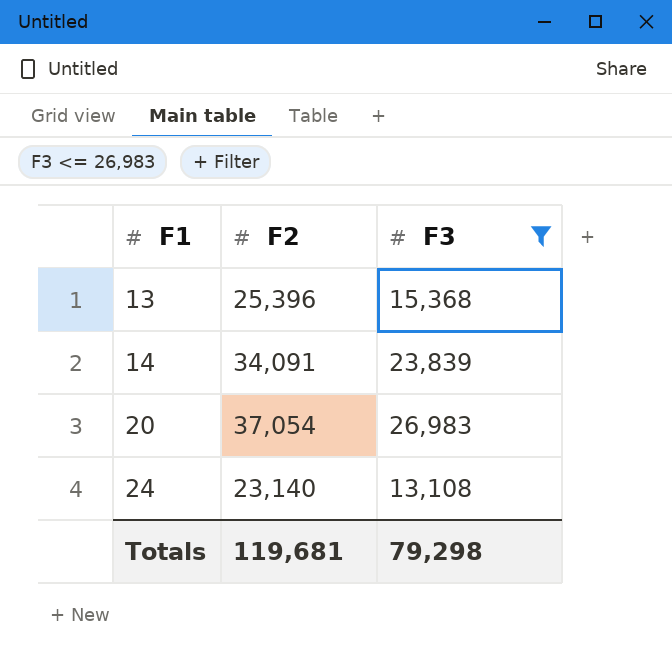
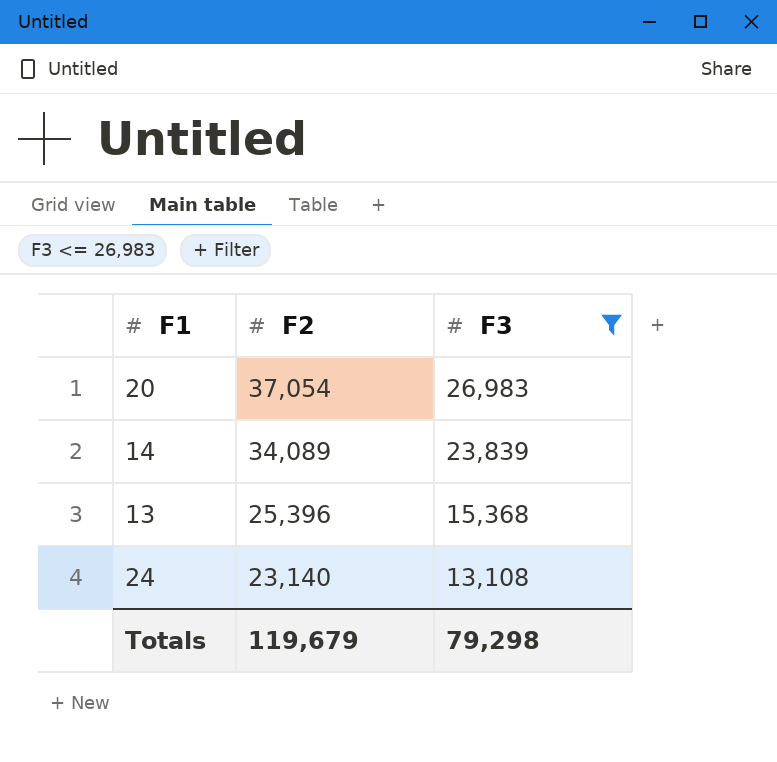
row order: F1 ascending -> F2 descending
14 | F2: 34,091 -> 34,089
Totals | F2: 119,681 -> 119,679

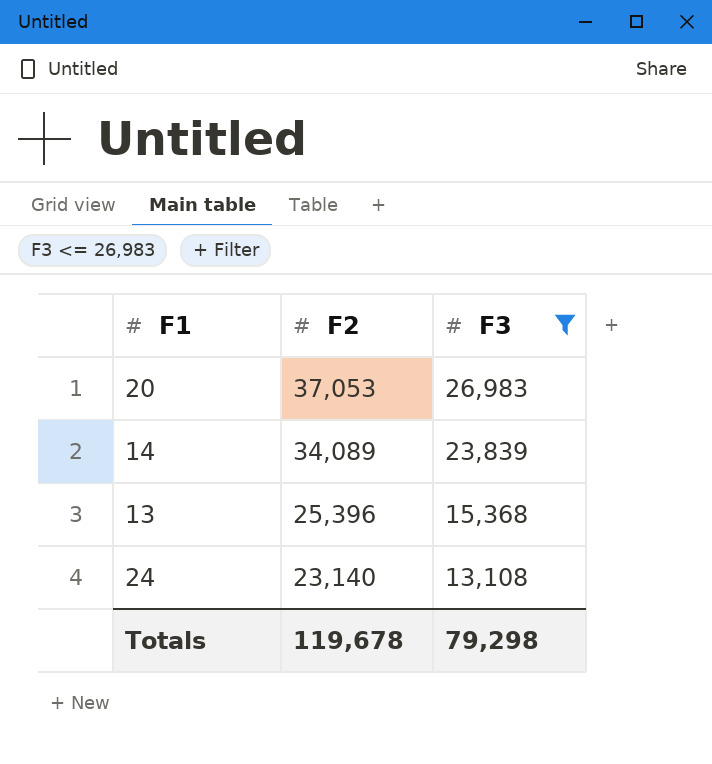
20 | F2: 37,054 -> 37,053
Totals | F2: 119,679 -> 119,678

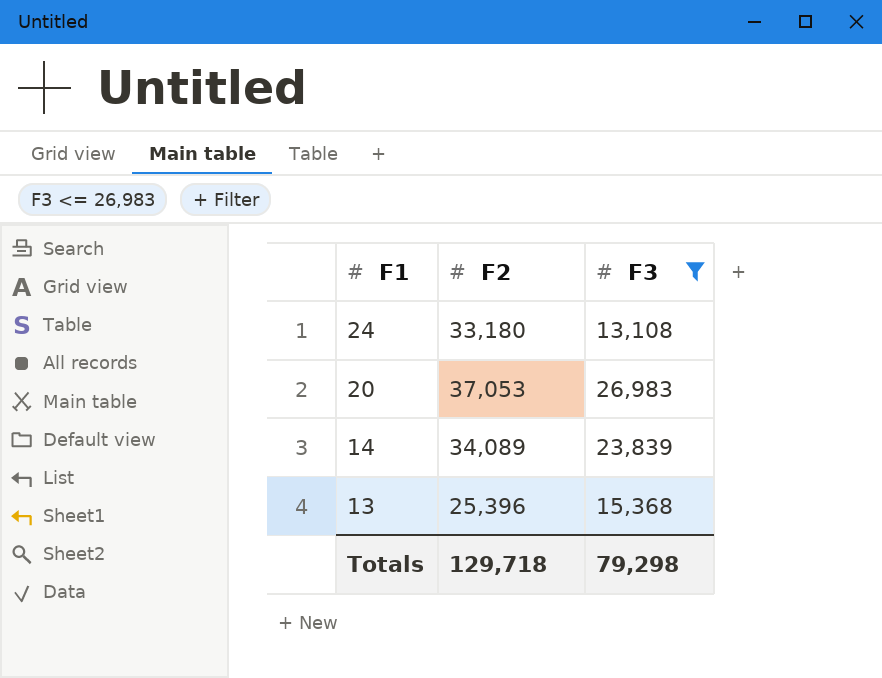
row order: F2 descending -> F1 descending
24 | F2: 23,140 -> 33,180
Totals | F2: 119,678 -> 129,718

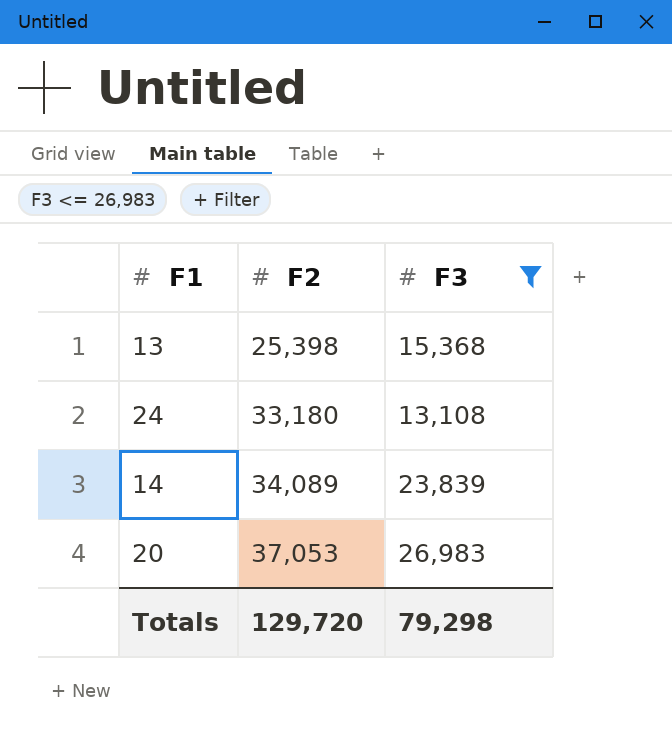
row order: F1 descending -> F2 ascending
13 | F2: 25,396 -> 25,398
Totals | F2: 129,718 -> 129,720

